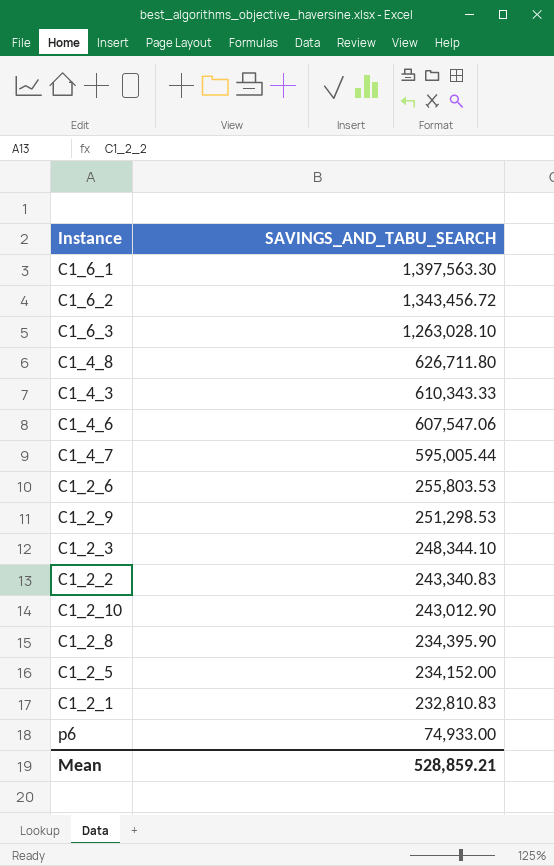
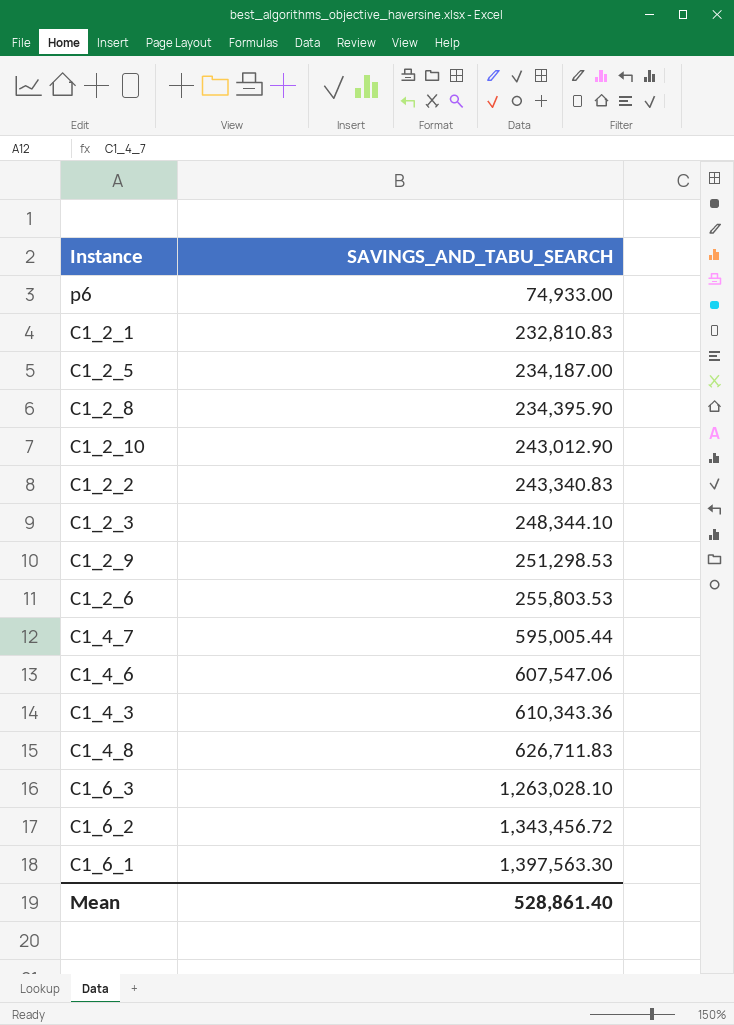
row order: SAVINGS_AND_TABU_SEARCH descending -> SAVINGS_AND_TABU_SEARCH ascending
C1_2_5 | SAVINGS_AND_TABU_SEARCH: 234,152.00 -> 234,187.00
C1_4_3 | SAVINGS_AND_TABU_SEARCH: 610,343.33 -> 610,343.36
C1_4_8 | SAVINGS_AND_TABU_SEARCH: 626,711.80 -> 626,711.83
Mean | SAVINGS_AND_TABU_SEARCH: 528,859.21 -> 528,861.40

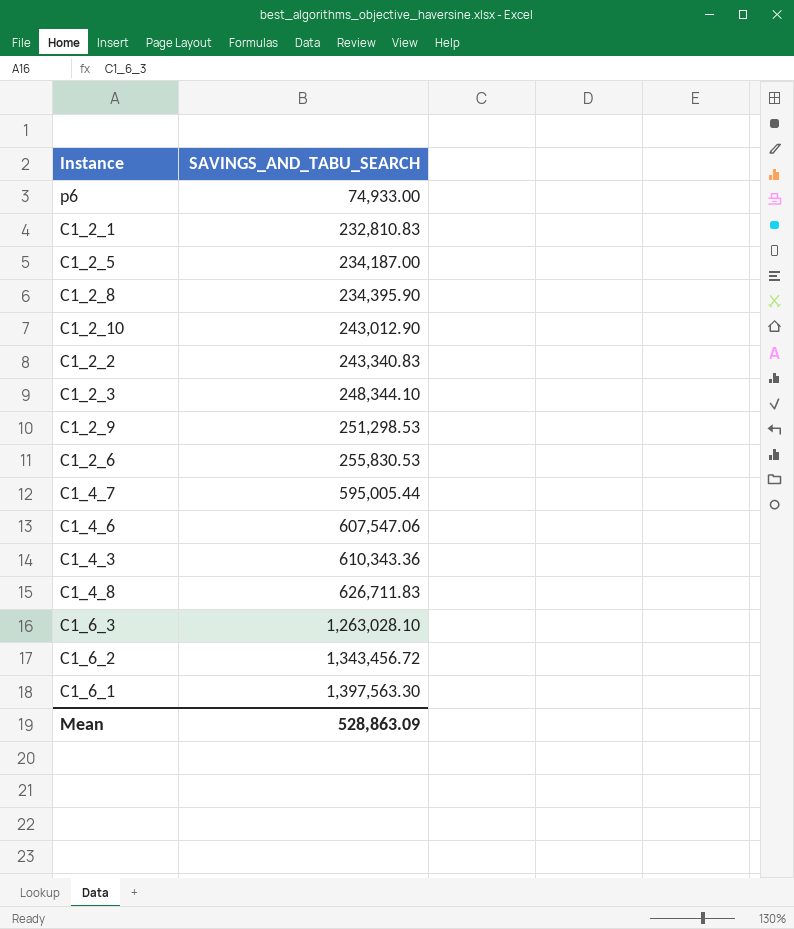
C1_2_6 | SAVINGS_AND_TABU_SEARCH: 255,803.53 -> 255,830.53
Mean | SAVINGS_AND_TABU_SEARCH: 528,861.40 -> 528,863.09

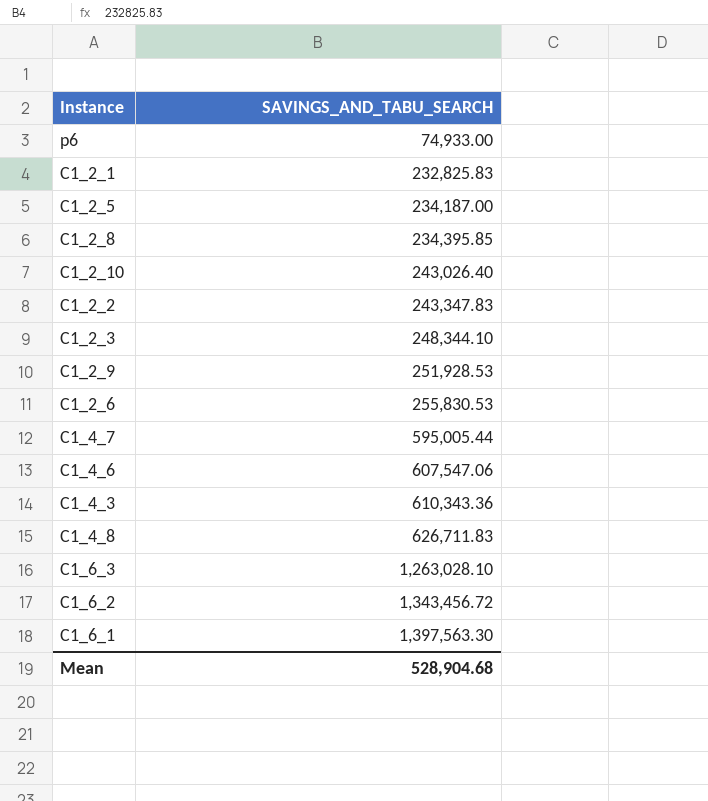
C1_2_1 | SAVINGS_AND_TABU_SEARCH: 232,810.83 -> 232,825.83
C1_2_8 | SAVINGS_AND_TABU_SEARCH: 234,395.90 -> 234,395.85
C1_2_10 | SAVINGS_AND_TABU_SEARCH: 243,012.90 -> 243,026.40
C1_2_2 | SAVINGS_AND_TABU_SEARCH: 243,340.83 -> 243,347.83
C1_2_9 | SAVINGS_AND_TABU_SEARCH: 251,298.53 -> 251,928.53
Mean | SAVINGS_AND_TABU_SEARCH: 528,863.09 -> 528,904.68

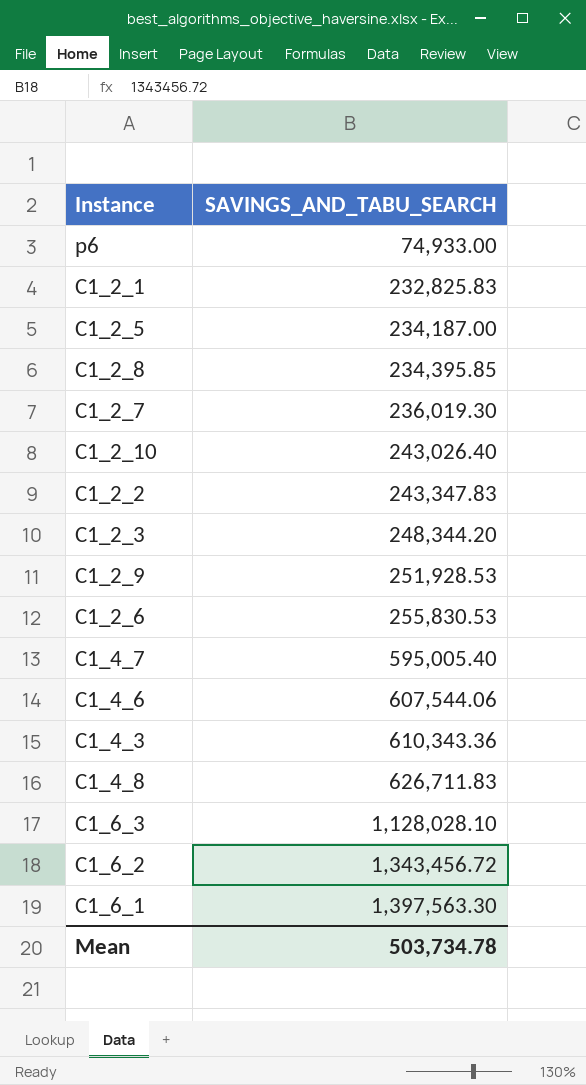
row C1_2_7: none -> 236,019.30
C1_2_3 | SAVINGS_AND_TABU_SEARCH: 248,344.10 -> 248,344.20
C1_4_7 | SAVINGS_AND_TABU_SEARCH: 595,005.44 -> 595,005.40
C1_4_6 | SAVINGS_AND_TABU_SEARCH: 607,547.06 -> 607,544.06
C1_6_3 | SAVINGS_AND_TABU_SEARCH: 1,263,028.10 -> 1,128,028.10
Mean | SAVINGS_AND_TABU_SEARCH: 528,904.68 -> 503,734.78

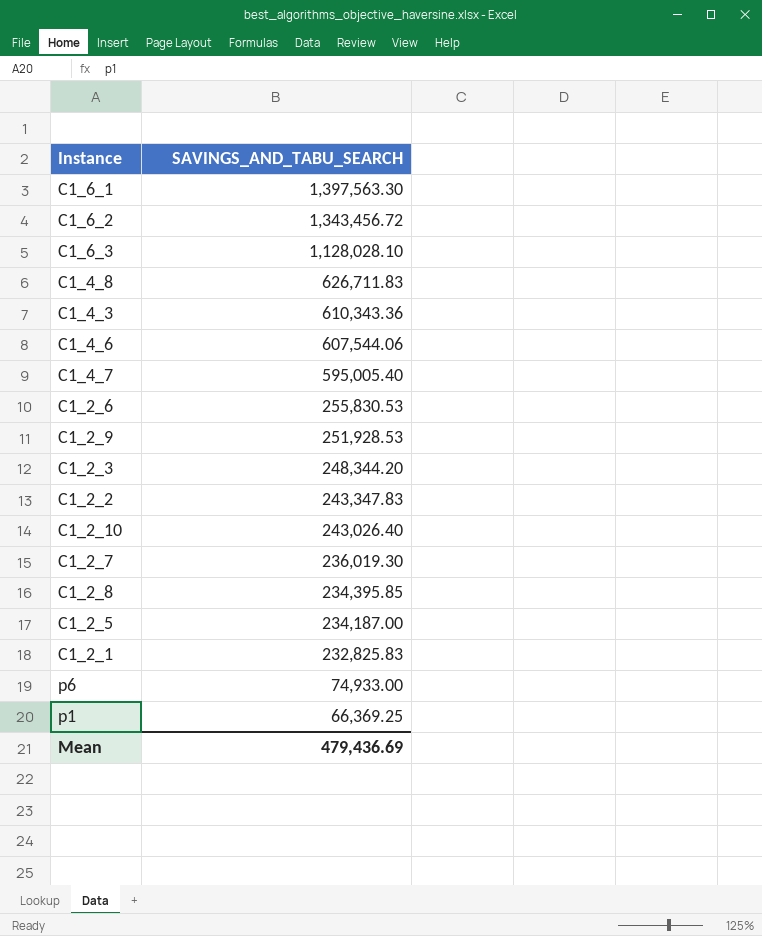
row order: SAVINGS_AND_TABU_SEARCH ascending -> SAVINGS_AND_TABU_SEARCH descending
row p1: none -> 66,369.25
Mean | SAVINGS_AND_TABU_SEARCH: 503,734.78 -> 479,436.69

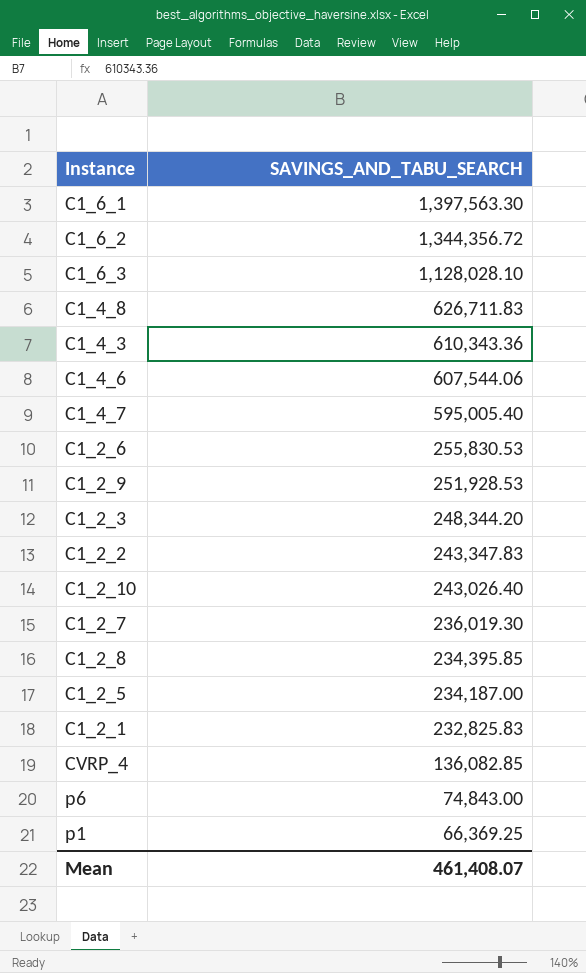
C1_6_2 | SAVINGS_AND_TABU_SEARCH: 1,343,456.72 -> 1,344,356.72
row CVRP_4: none -> 136,082.85
p6 | SAVINGS_AND_TABU_SEARCH: 74,933.00 -> 74,843.00
Mean | SAVINGS_AND_TABU_SEARCH: 479,436.69 -> 461,408.07

